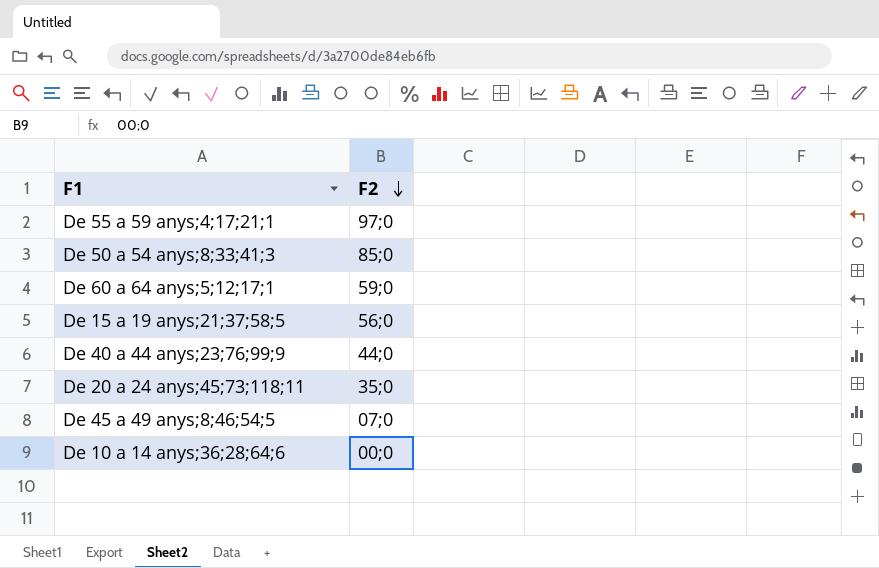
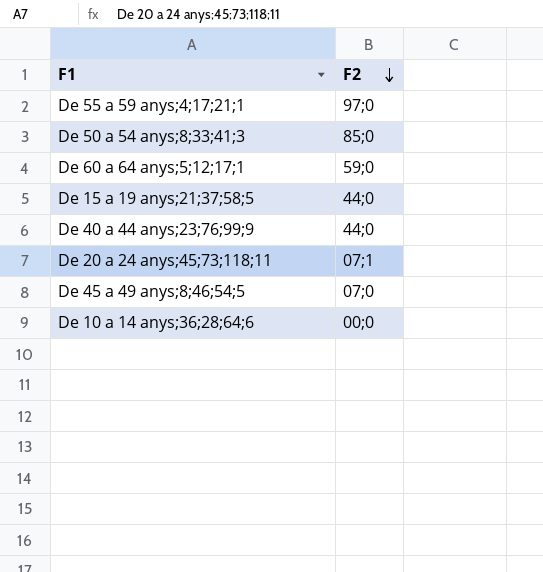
De 15 a 19 anys;21;37;58;5 | F2: 56;0 -> 44;0
De 20 a 24 anys;45;73;118;11 | F2: 35;0 -> 07;1

